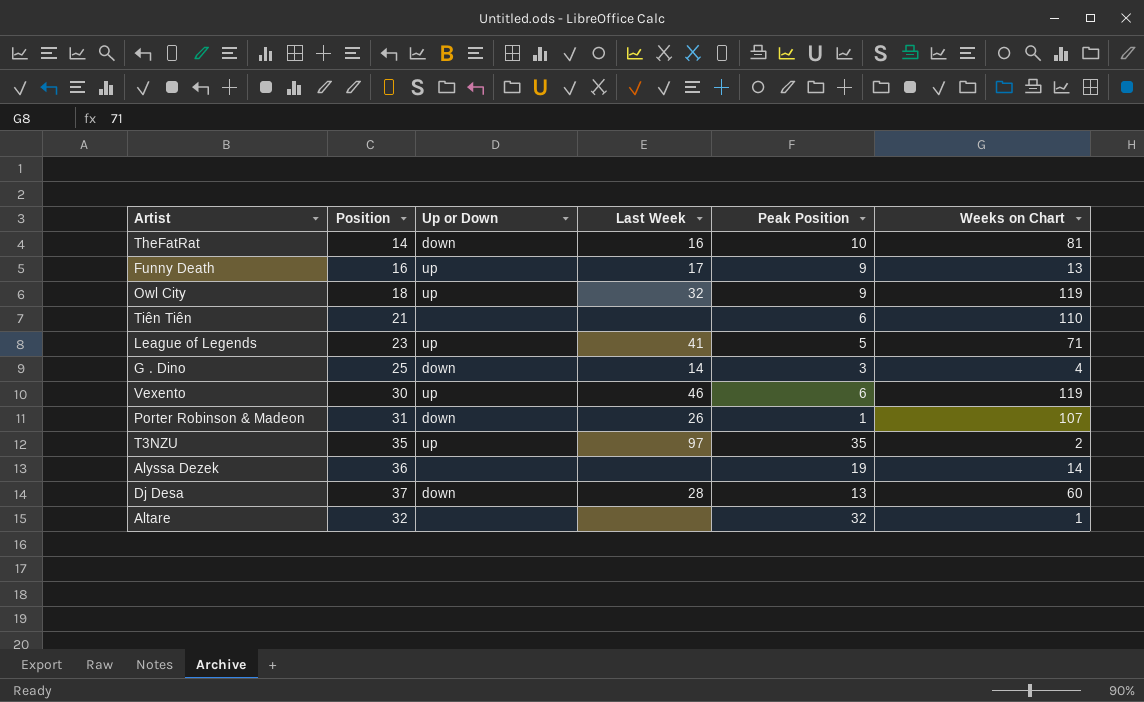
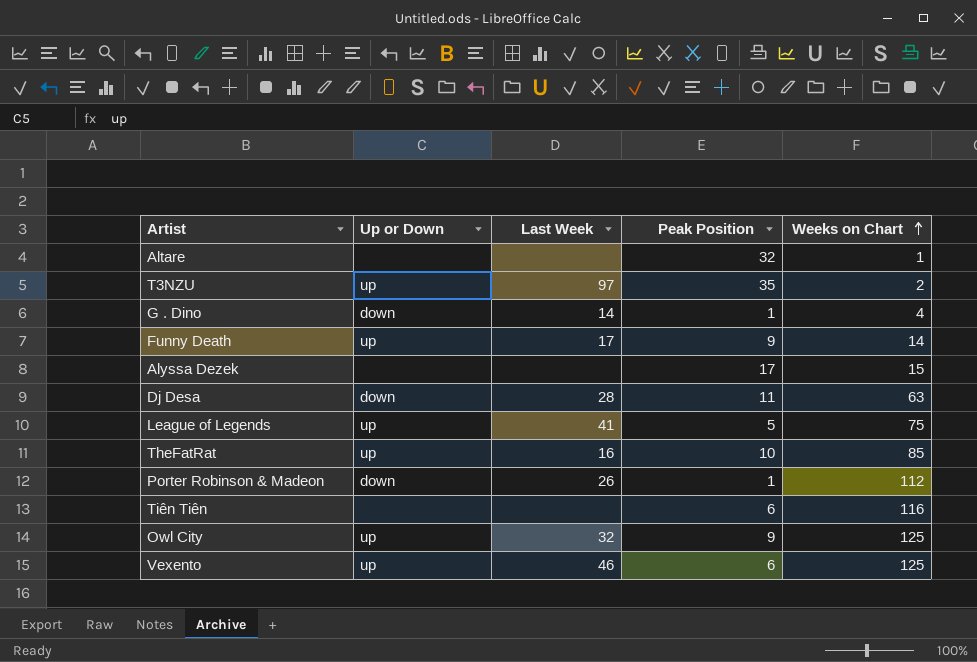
row order: none -> Weeks on Chart ascending
column Position | position: 2 -> none
G . Dino | Peak Position: 3 -> 1
Funny Death | Weeks on Chart: 13 -> 14
Alyssa Dezek | Peak Position: 19 -> 17
Alyssa Dezek | Weeks on Chart: 14 -> 15
Dj Desa | Peak Position: 13 -> 11
Dj Desa | Weeks on Chart: 60 -> 63
League of Legends | Weeks on Chart: 71 -> 75
TheFatRat | Up or Down: down -> up
TheFatRat | Weeks on Chart: 81 -> 85
Porter Robinson & Madeon | Weeks on Chart: 107 -> 112
Tiên Tiên | Weeks on Chart: 110 -> 116
Owl City | Weeks on Chart: 119 -> 125
Vexento | Weeks on Chart: 119 -> 125

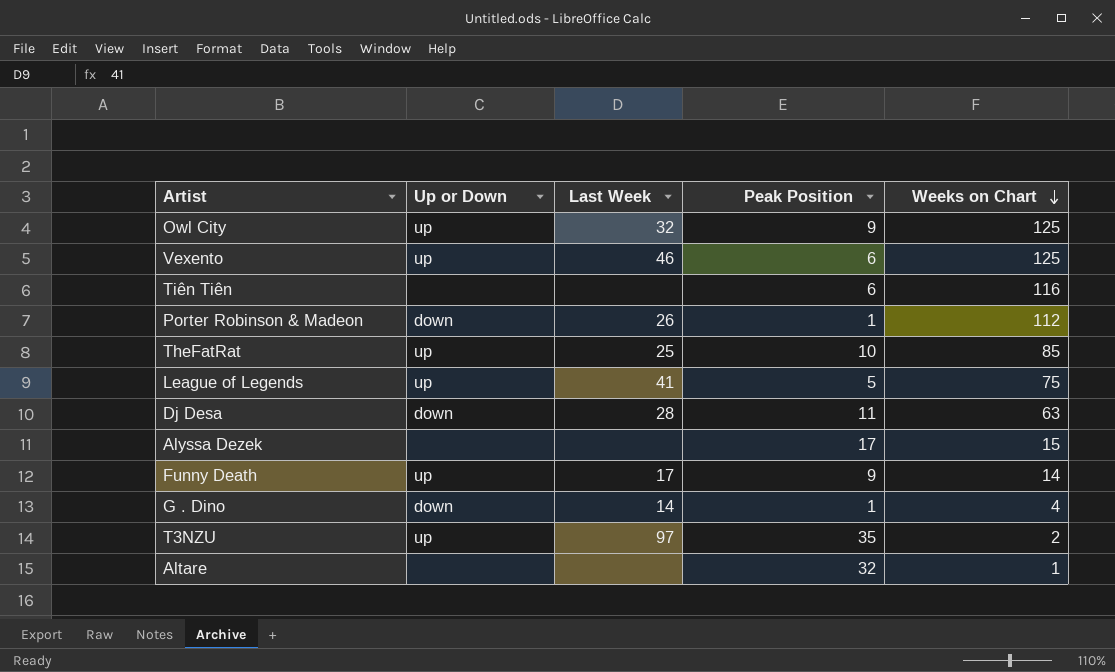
row order: Weeks on Chart ascending -> Weeks on Chart descending
TheFatRat | Last Week: 16 -> 25

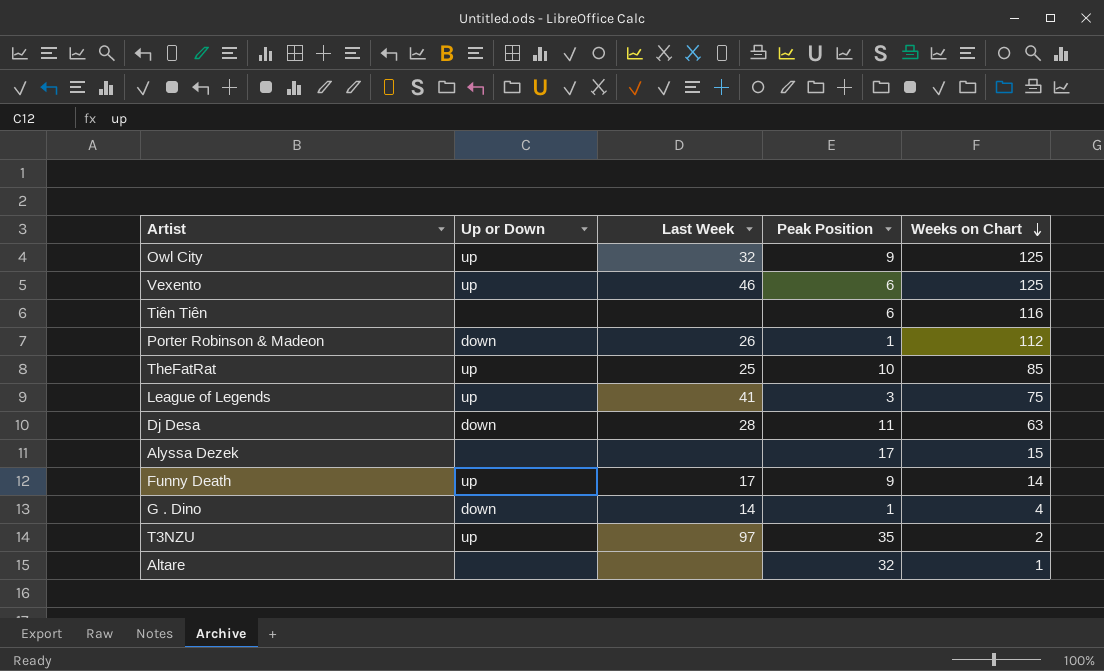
League of Legends | Peak Position: 5 -> 3

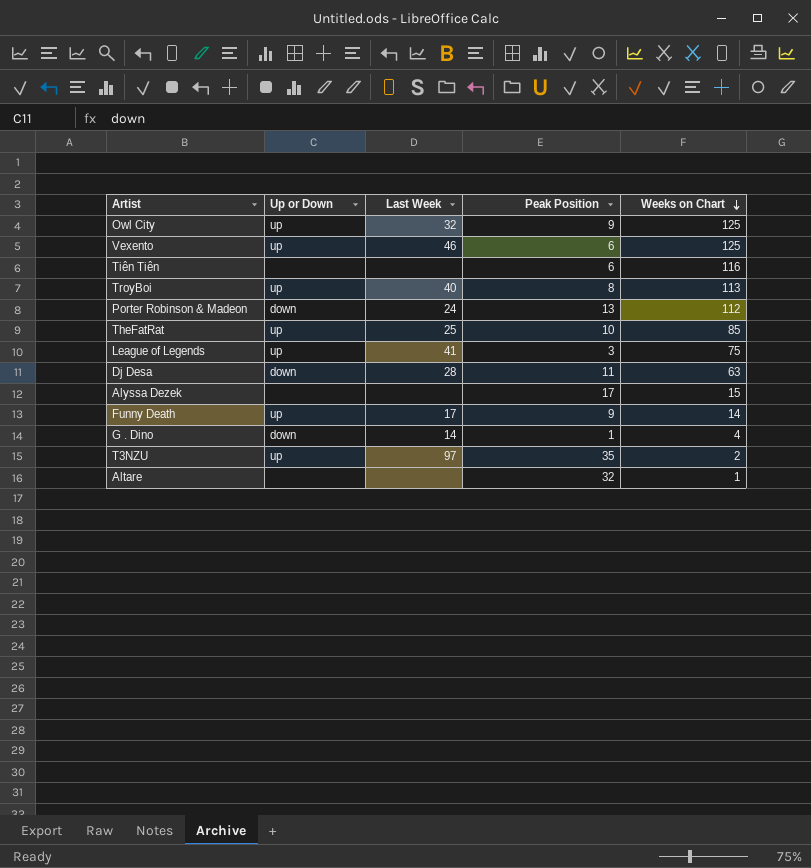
row TroyBoi: none -> up | 40 | 8 | 113
Porter Robinson & Madeon | Last Week: 26 -> 24
Porter Robinson & Madeon | Peak Position: 1 -> 13

